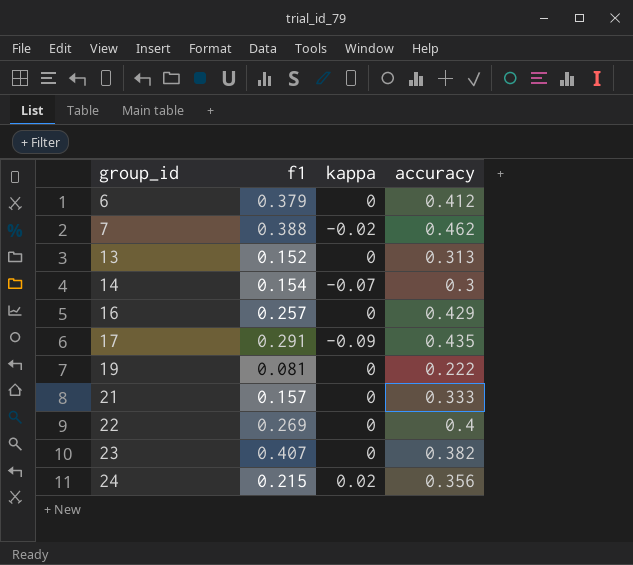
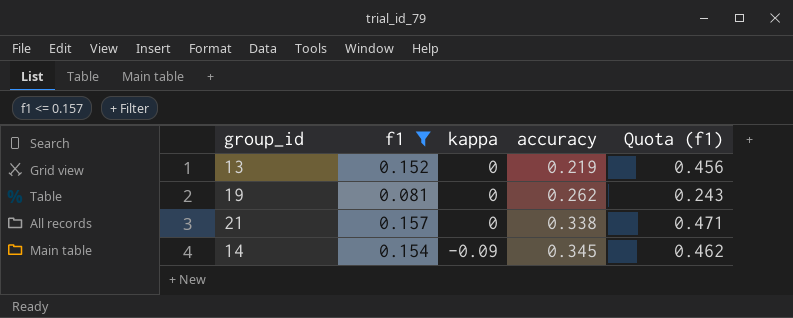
filter: none -> f1 <= 0.157
row order: group_id ascending -> kappa descending
column Quota (f1) | formula: none -> [f1] * 3
13 | accuracy: 0.313 -> 0.219
19 | accuracy: 0.222 -> 0.262
21 | accuracy: 0.333 -> 0.338
14 | kappa: -0.07 -> -0.09
14 | accuracy: 0.3 -> 0.345

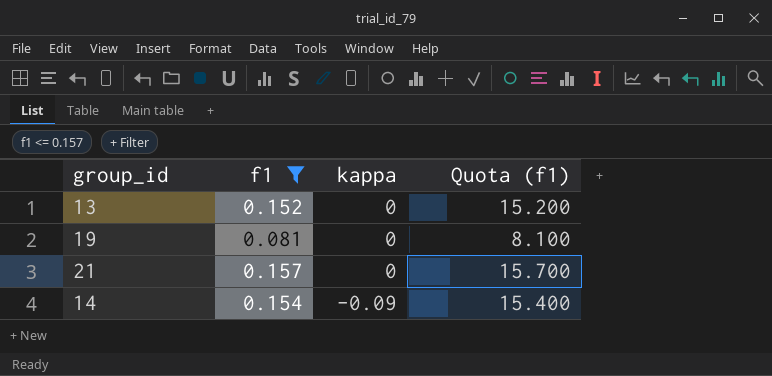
column accuracy | position: 4 -> none
column Quota (f1) | formula: [f1] * 3 -> [f1] * 100

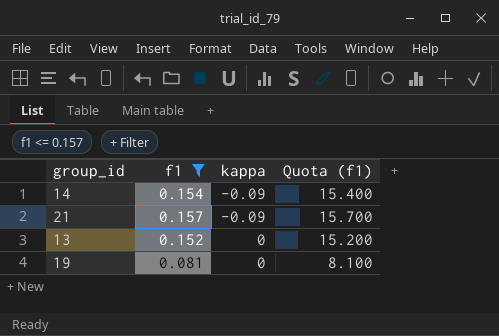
row order: kappa descending -> kappa ascending
21 | kappa: 0 -> -0.09

